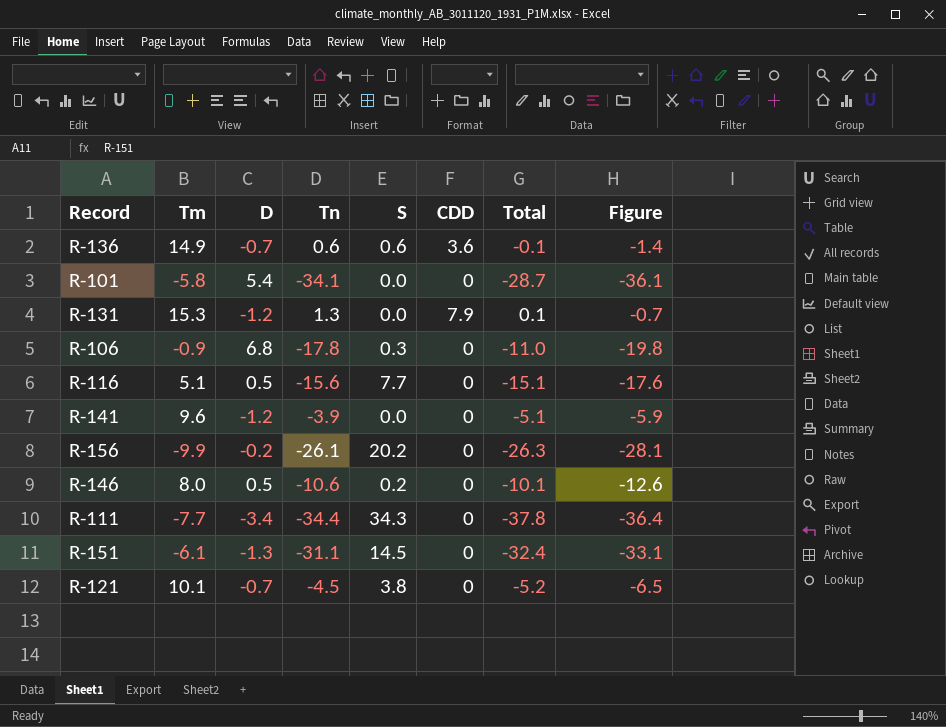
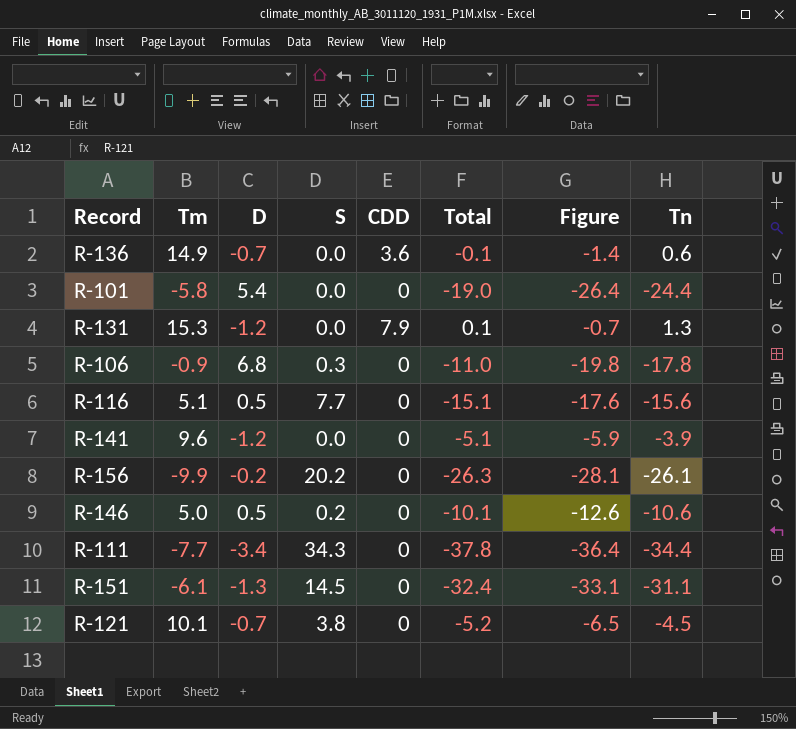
column Tn | position: 4 -> 8
R-136 | S: 0.6 -> 0.0
R-101 | Total: -28.7 -> -19.0
R-101 | Figure: -36.1 -> -26.4
R-101 | Tn: -34.1 -> -24.4
R-146 | Tm: 8.0 -> 5.0

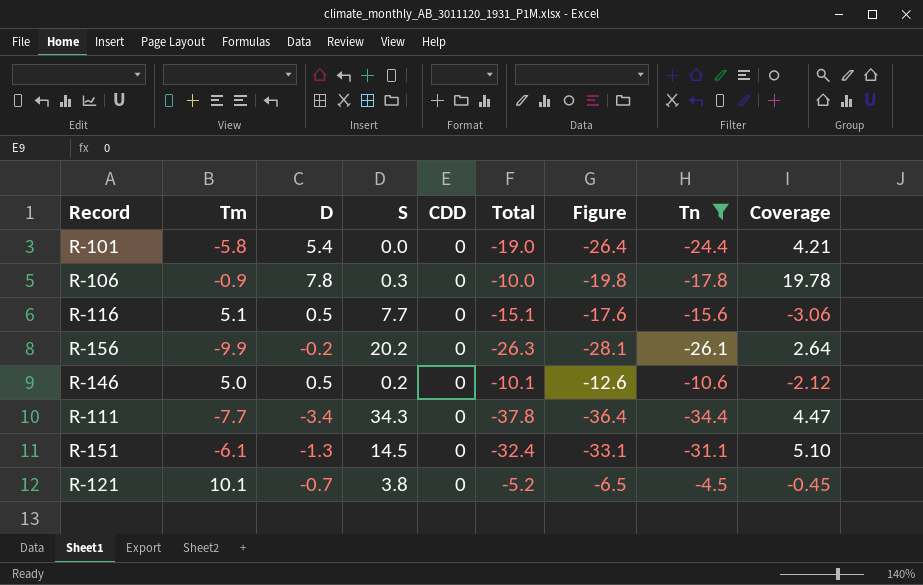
filter: none -> Tn <= -4.5
column Coverage | formula: none -> [Tn] / [Tm]
R-106 | D: 6.8 -> 7.8
R-106 | Total: -11.0 -> -10.0

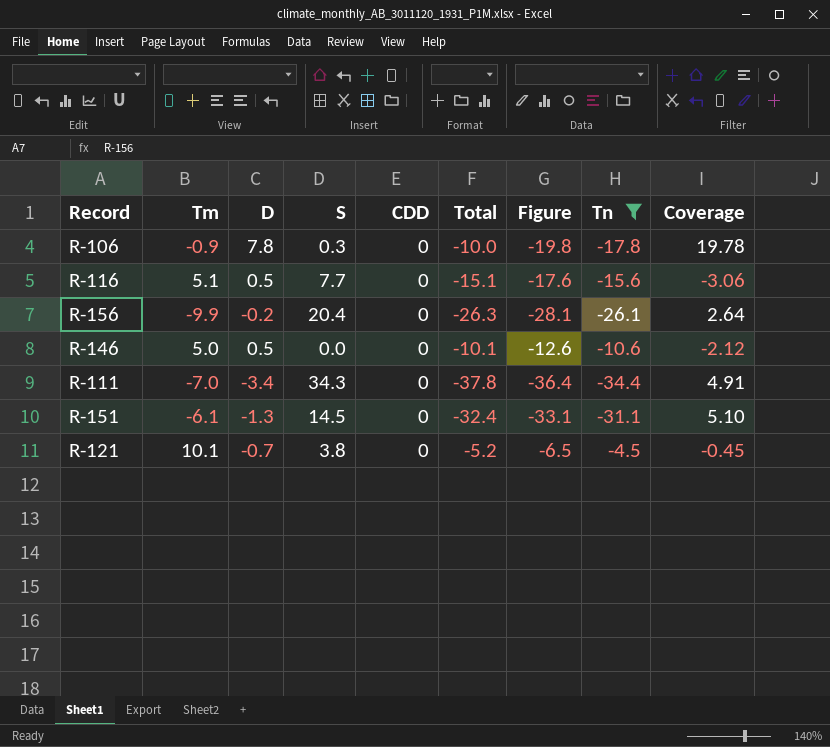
row R-101: -5.8 | 5.4 | 0.0 | 0 | -19.0 | -26.4 | -24.4 | 4.21 -> none
R-156 | S: 20.2 -> 20.4
R-146 | S: 0.2 -> 0.0
R-111 | Tm: -7.7 -> -7.0
R-111 | Coverage: 4.47 -> 4.91

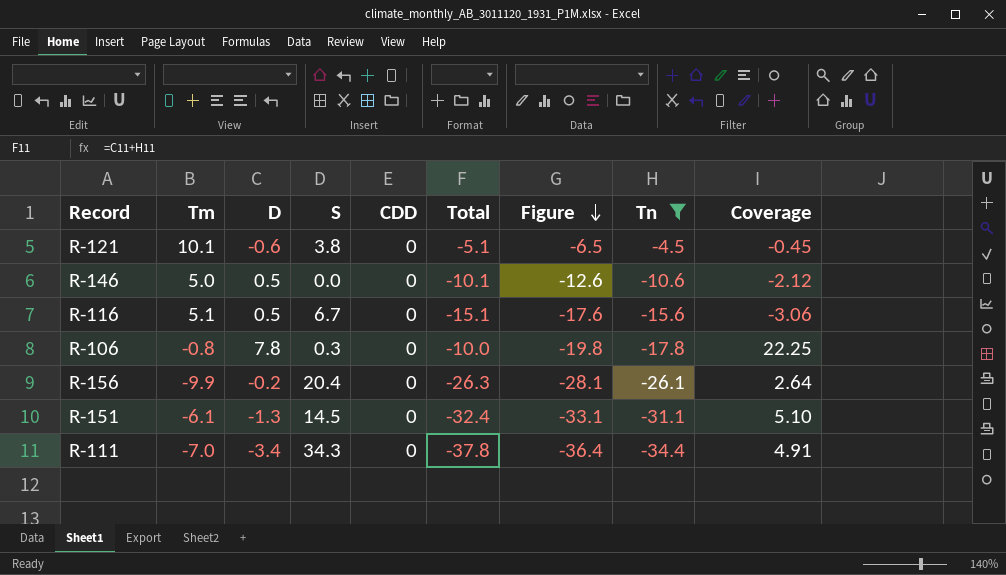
row order: none -> Figure descending
R-121 | D: -0.7 -> -0.6
R-121 | Total: -5.2 -> -5.1
R-116 | S: 7.7 -> 6.7
R-106 | Tm: -0.9 -> -0.8
R-106 | Coverage: 19.78 -> 22.25

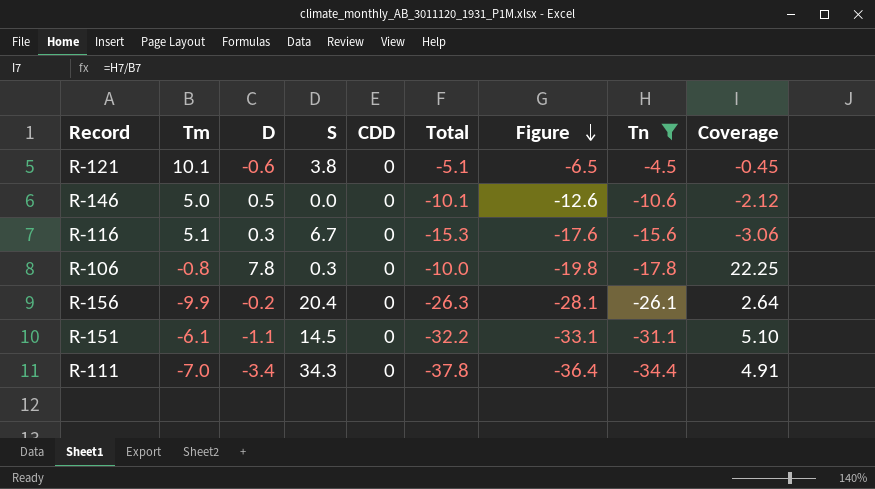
R-116 | D: 0.5 -> 0.3
R-116 | Total: -15.1 -> -15.3
R-151 | D: -1.3 -> -1.1
R-151 | Total: -32.4 -> -32.2

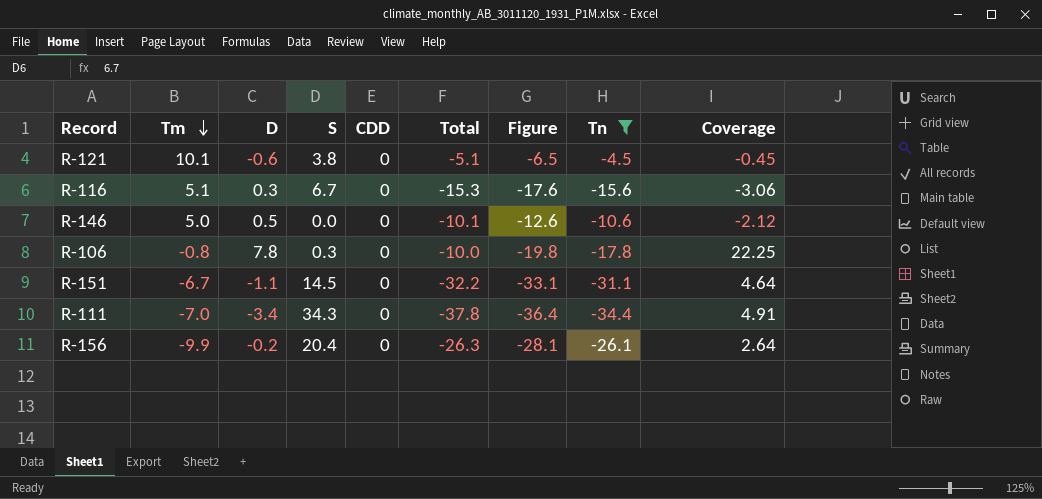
row order: Figure descending -> Tm descending
R-151 | Tm: -6.1 -> -6.7
R-151 | Coverage: 5.10 -> 4.64

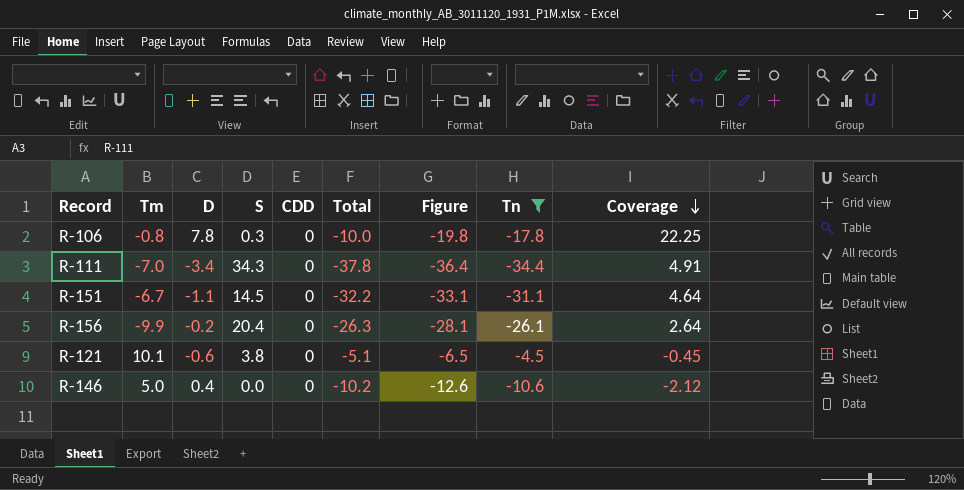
row order: Tm descending -> Coverage descending
row R-116: 5.1 | 0.3 | 6.7 | 0 | -15.3 | -17.6 | -15.6 | -3.06 -> none
R-146 | D: 0.5 -> 0.4
R-146 | Total: -10.1 -> -10.2

